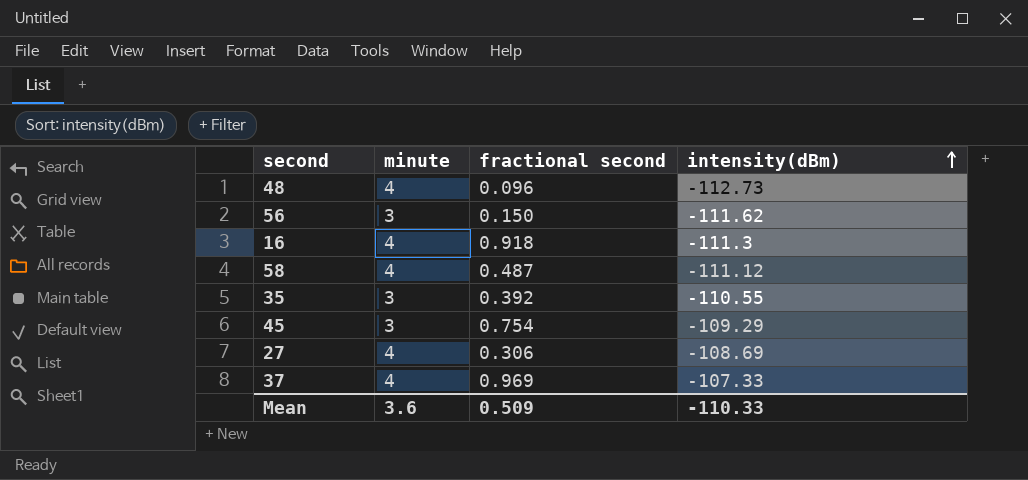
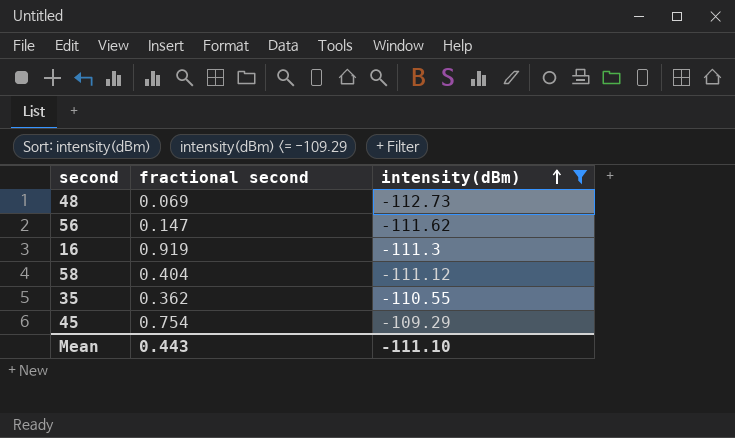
filter: none -> intensity(dBm) <= -109.29
column minute | position: 2 -> none
48 | fractional second: 0.096 -> 0.069
56 | fractional second: 0.150 -> 0.147
16 | fractional second: 0.918 -> 0.919
58 | fractional second: 0.487 -> 0.404
35 | fractional second: 0.392 -> 0.362
Mean | fractional second: 0.509 -> 0.443
Mean | intensity(dBm): -110.33 -> -111.10

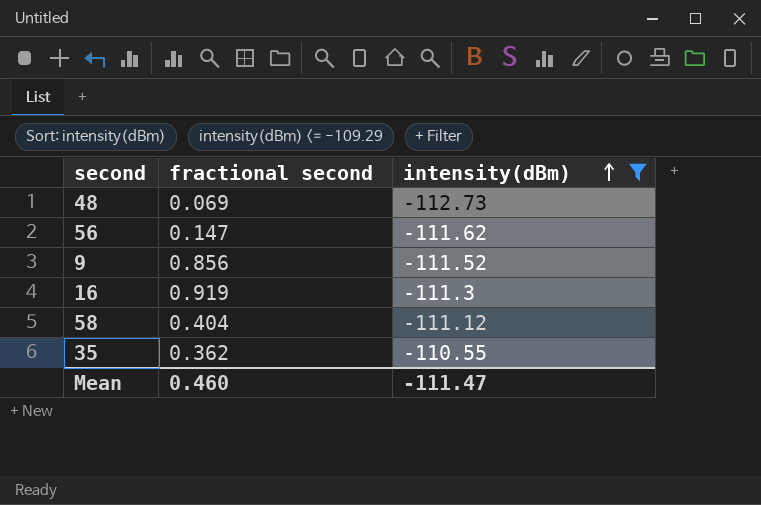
row 45: 0.754 | -109.29 -> none
row 9: none -> 0.856 | -111.52
Mean | fractional second: 0.443 -> 0.460
Mean | intensity(dBm): -111.10 -> -111.47

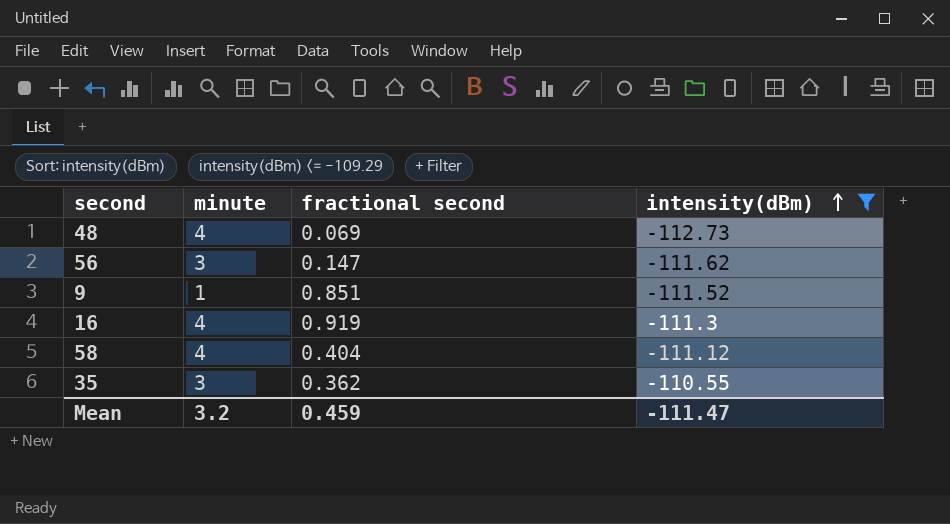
column minute | position: none -> 2
9 | fractional second: 0.856 -> 0.851
Mean | fractional second: 0.460 -> 0.459

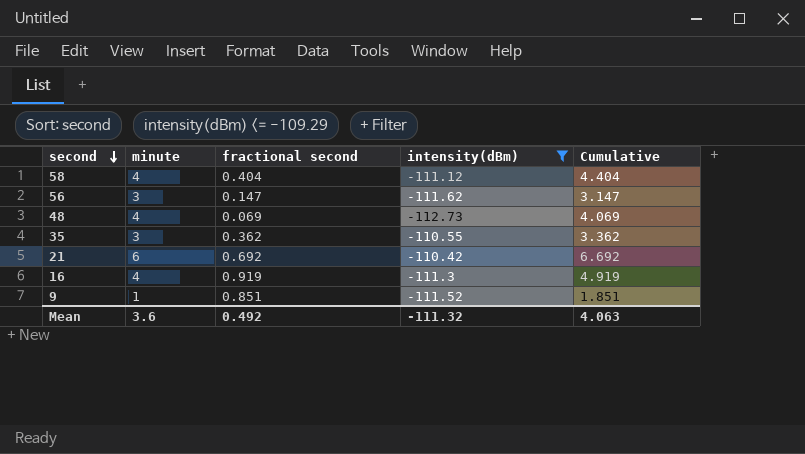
row order: intensity(dBm) ascending -> second descending
column Cumulative | formula: none -> [minute] + [fractional second]
row 21: none -> 6 | 0.692 | -110.42 | 6.692
Mean | minute: 3.2 -> 3.6
Mean | fractional second: 0.459 -> 0.492
Mean | intensity(dBm): -111.47 -> -111.32

